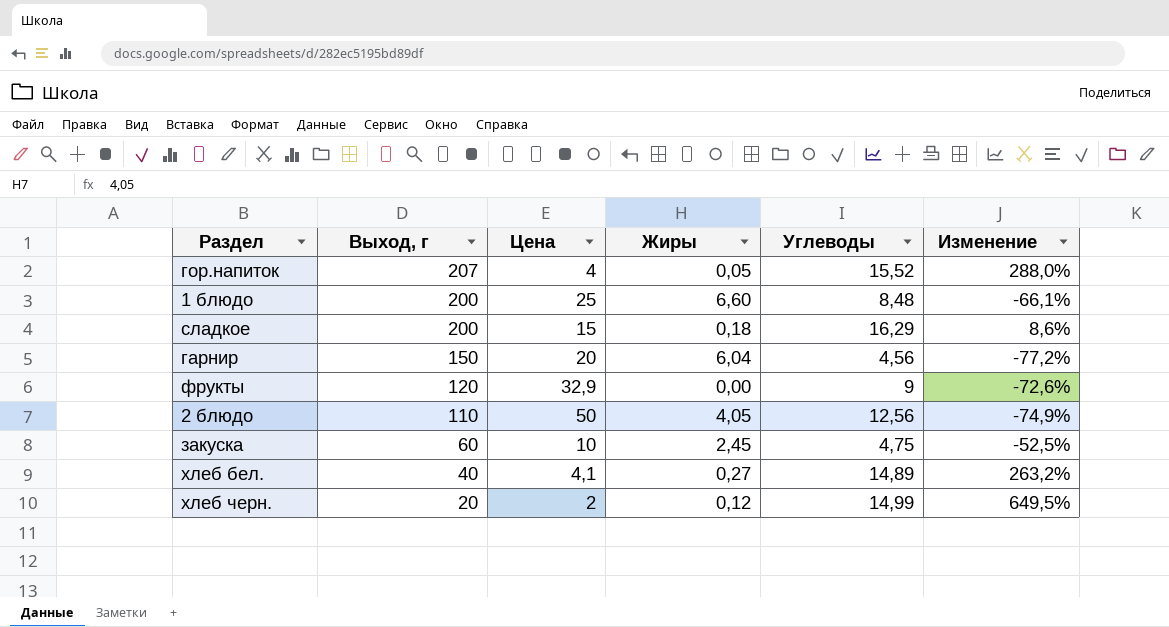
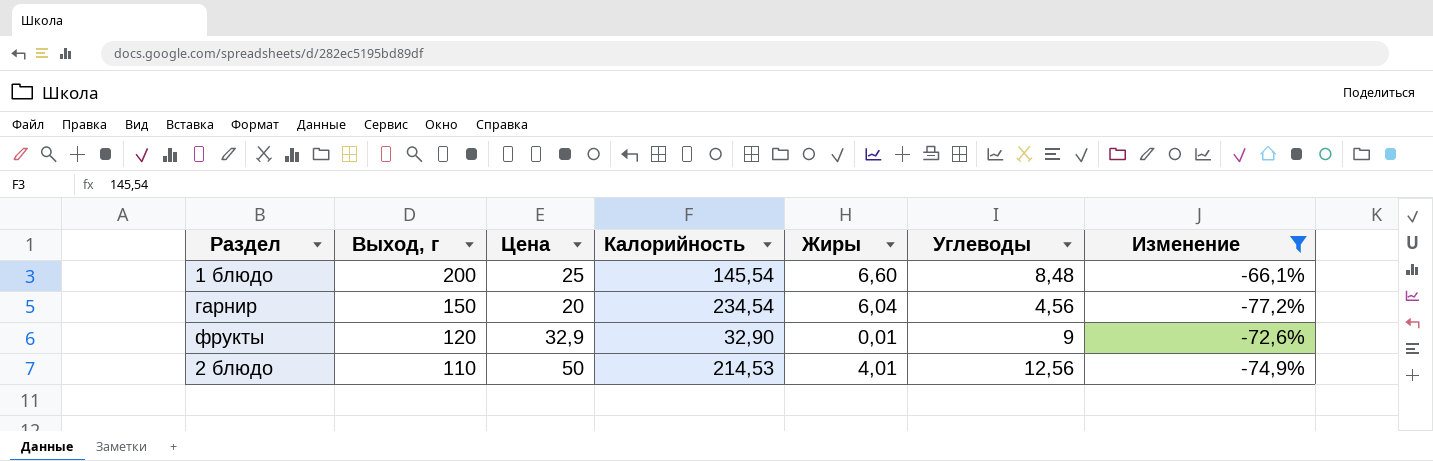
filter: none -> Изменение <= -66,1%
column Калорийность | position: none -> 4
фрукты | Жиры: 0,00 -> 0,01
2 блюдо | Жиры: 4,05 -> 4,01

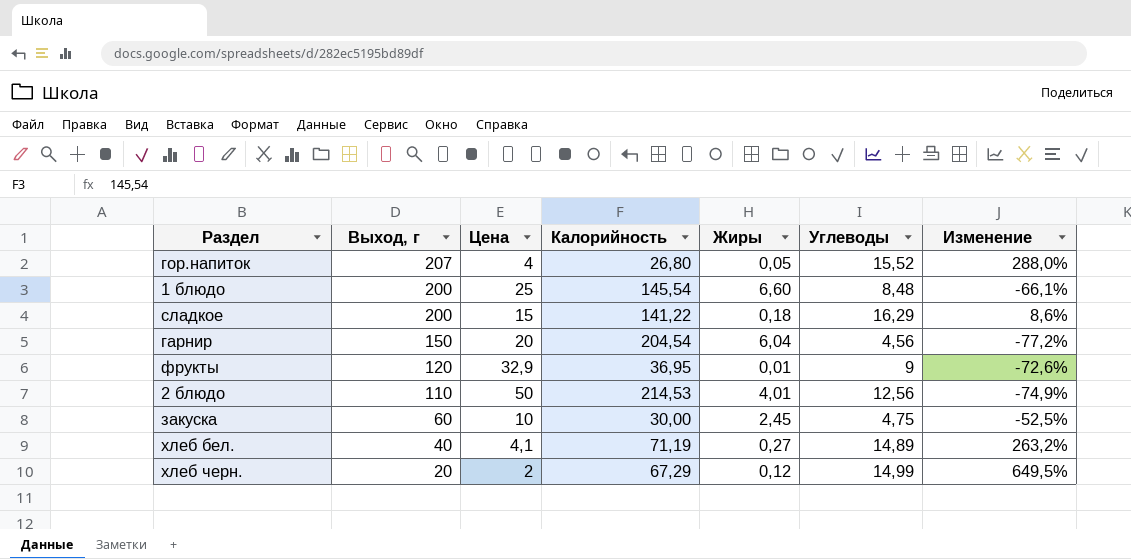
filter: Изменение <= -66,1% -> none
гарнир | Калорийность: 234,54 -> 204,54
фрукты | Калорийность: 32,90 -> 36,95

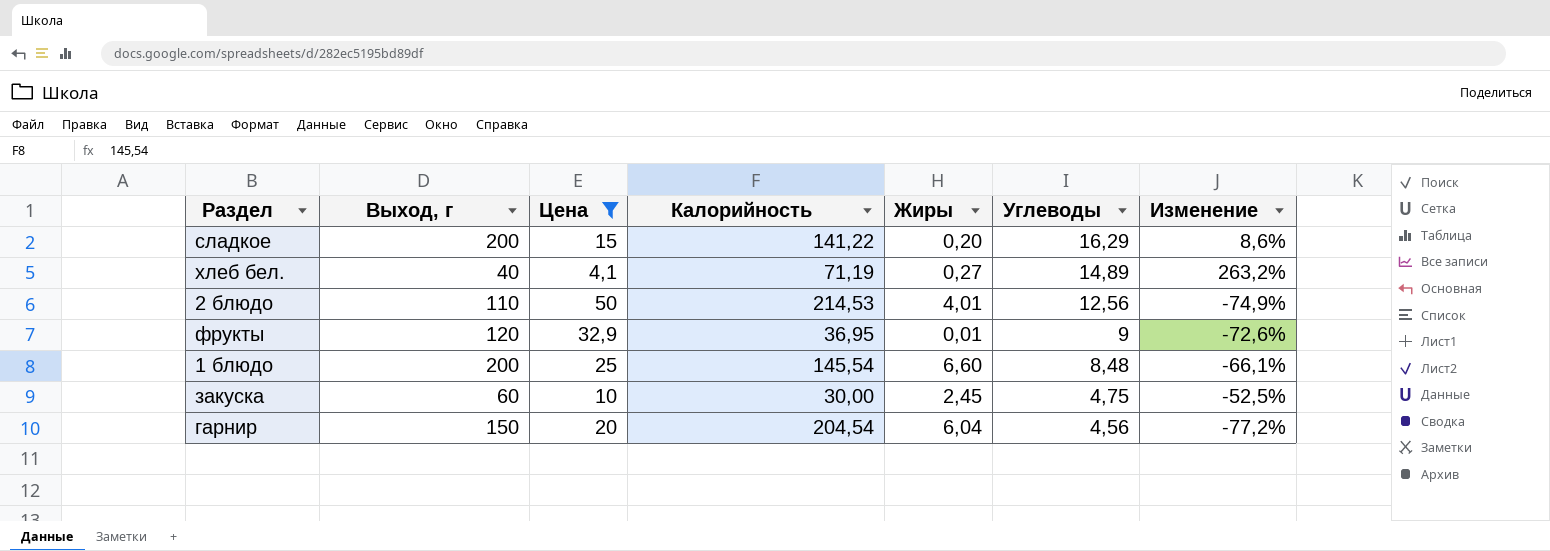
filter: none -> Цена >= 4,1
row order: Выход, г descending -> Углеводы descending
сладкое | Жиры: 0,18 -> 0,20

